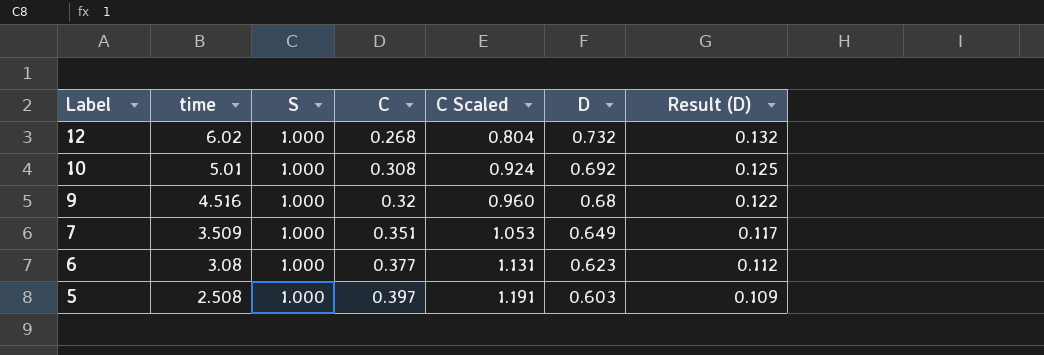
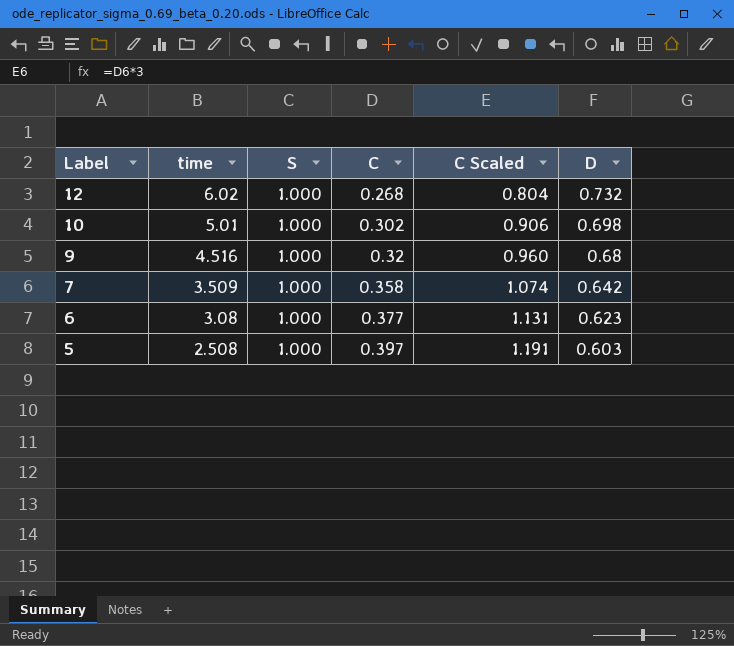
column Result (D) | formula: [D] * 0.18 -> none
10 | C: 0.308 -> 0.302
10 | C Scaled: 0.924 -> 0.906
10 | D: 0.692 -> 0.698
7 | C: 0.351 -> 0.358
7 | C Scaled: 1.053 -> 1.074
7 | D: 0.649 -> 0.642

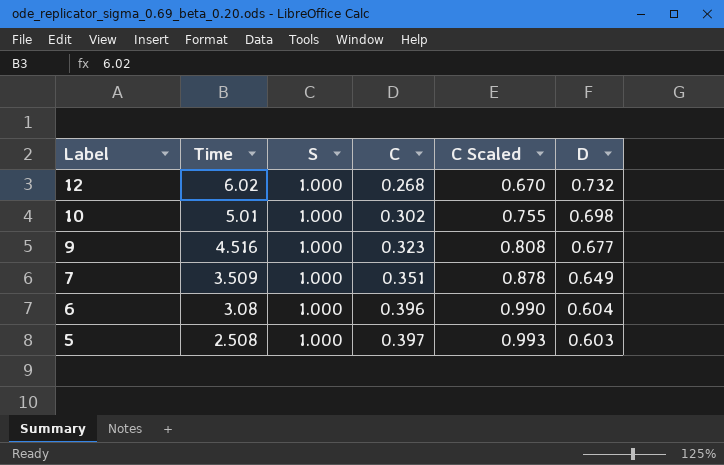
column name: time -> Time
column C Scaled | formula: [C] * 3 -> [C] * 2.5
9 | C: 0.32 -> 0.323
9 | D: 0.68 -> 0.677
7 | C: 0.358 -> 0.351
7 | D: 0.642 -> 0.649
6 | C: 0.377 -> 0.396
6 | D: 0.623 -> 0.604

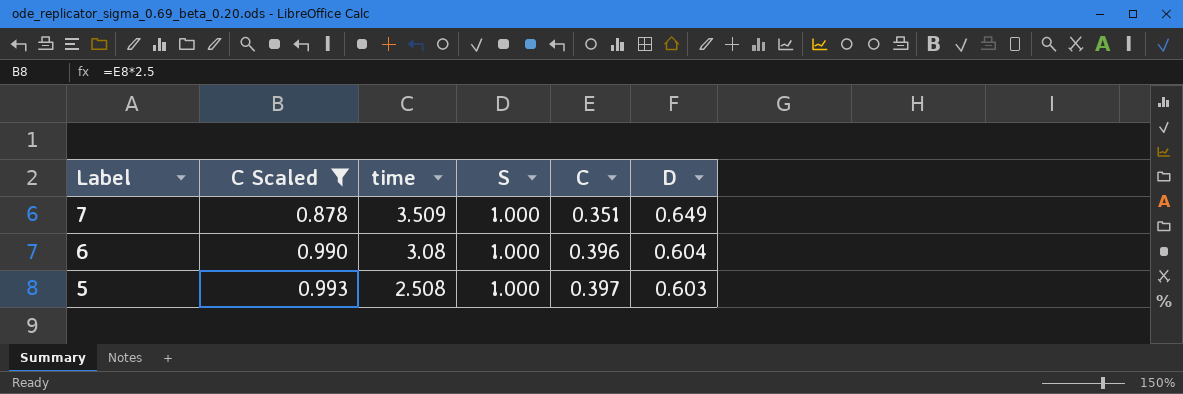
filter: none -> C Scaled >= 0.878
column C Scaled | position: 5 -> 2
column name: Time -> time

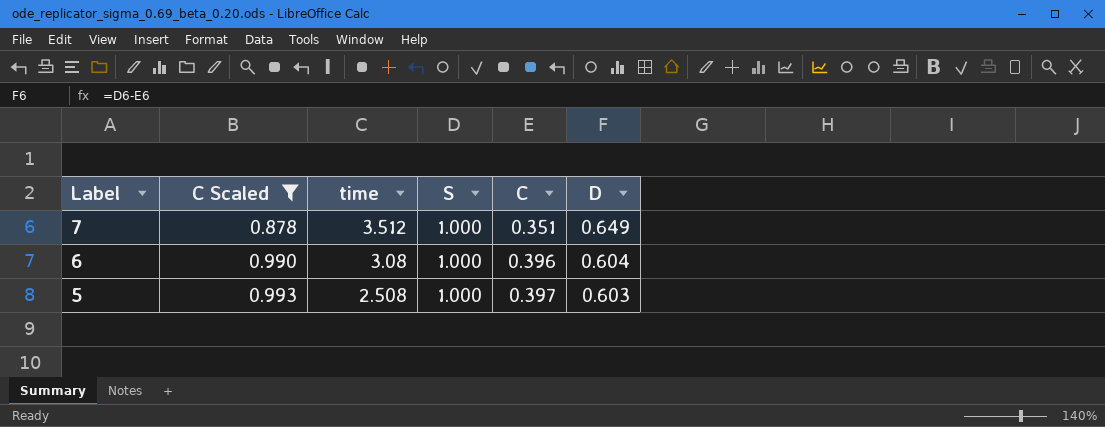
7 | time: 3.509 -> 3.512

